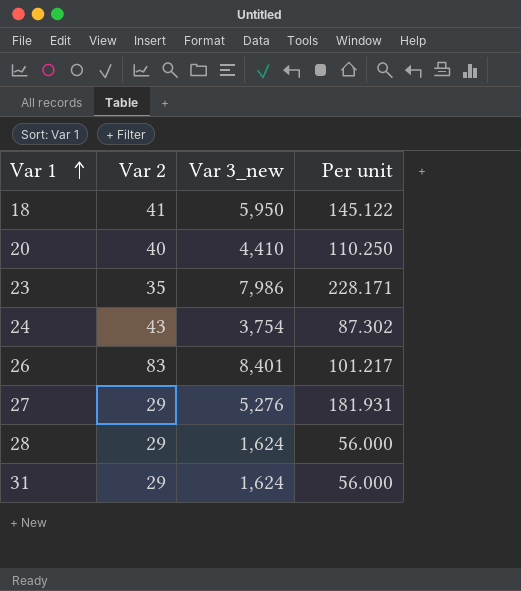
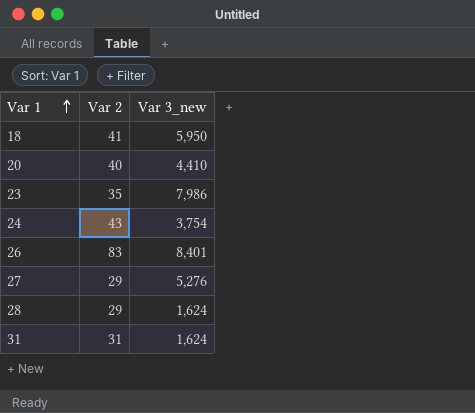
column Per unit | formula: [Var 3_new] / [Var 2] -> none
31 | Var 2: 29 -> 31

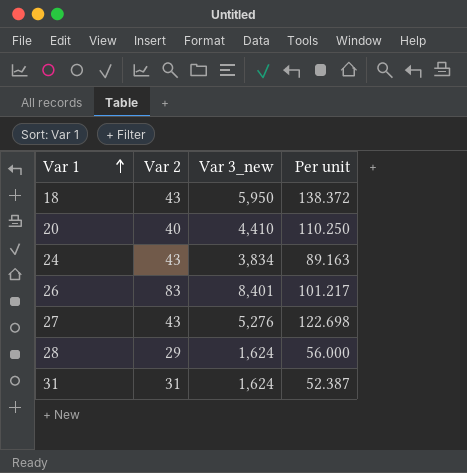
column Per unit | formula: none -> [Var 3_new] / [Var 2]
row 23: 35 | 7,986 -> none
18 | Var 2: 41 -> 43
24 | Var 3_new: 3,754 -> 3,834
27 | Var 2: 29 -> 43

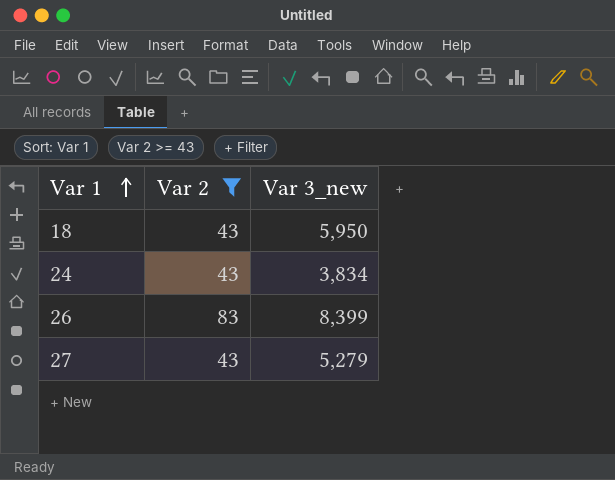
filter: none -> Var 2 >= 43
column Per unit | formula: [Var 3_new] / [Var 2] -> none
26 | Var 3_new: 8,401 -> 8,399
27 | Var 3_new: 5,276 -> 5,279

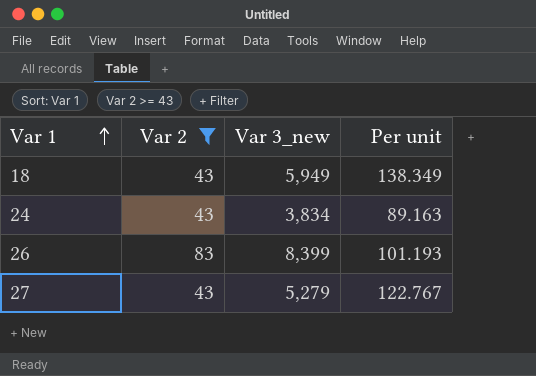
column Per unit | formula: none -> [Var 3_new] / [Var 2]
18 | Var 3_new: 5,950 -> 5,949

